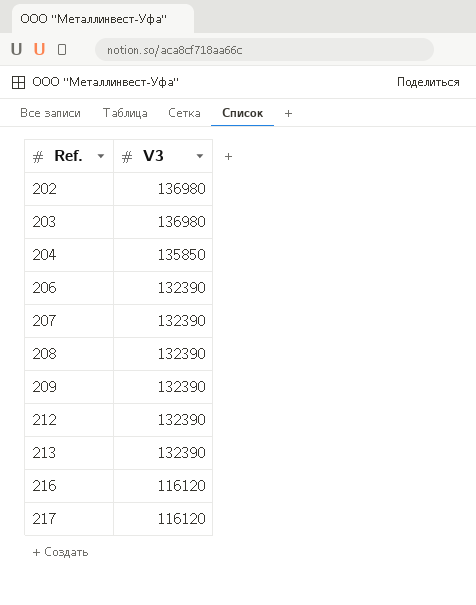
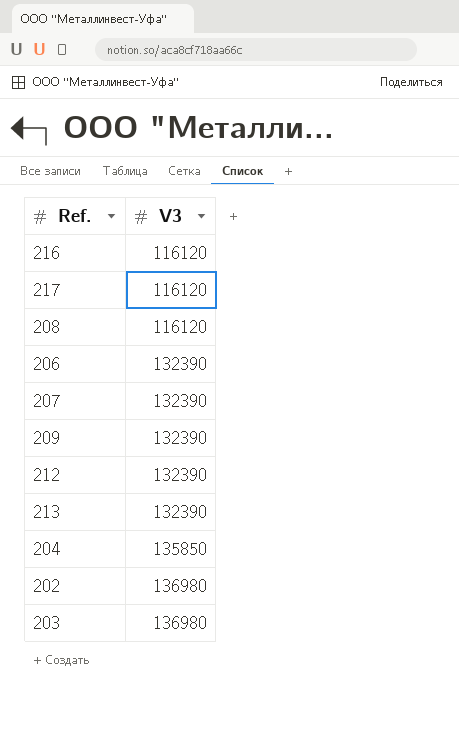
row order: Ref. ascending -> V3 ascending
208 | V3: 132390 -> 116120

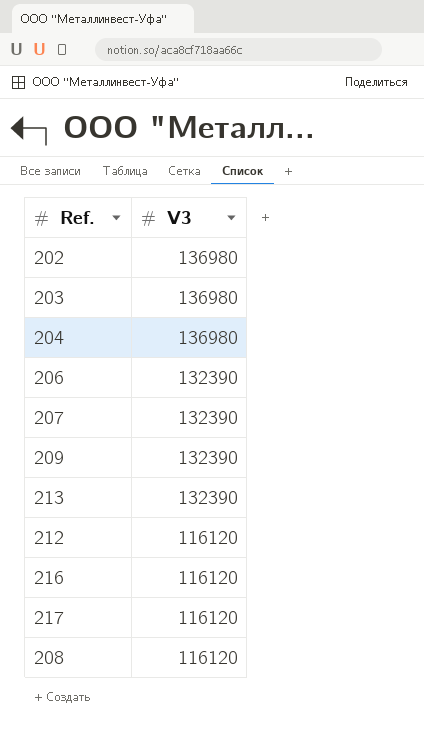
row order: V3 ascending -> V3 descending
204 | V3: 135850 -> 136980
212 | V3: 132390 -> 116120

